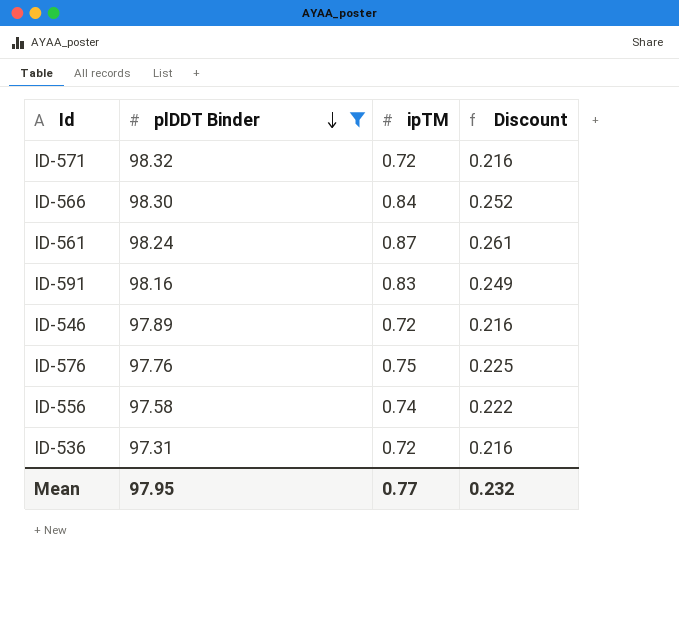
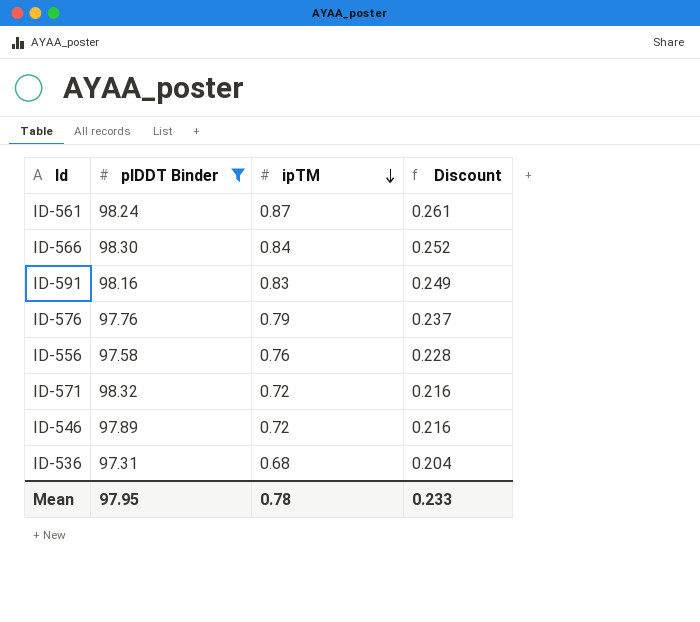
row order: plDDT Binder descending -> ipTM descending
ID-576 | ipTM: 0.75 -> 0.79
ID-576 | Discount: 0.225 -> 0.237
ID-556 | ipTM: 0.74 -> 0.76
ID-556 | Discount: 0.222 -> 0.228
ID-536 | ipTM: 0.72 -> 0.68
ID-536 | Discount: 0.216 -> 0.204
Mean | ipTM: 0.77 -> 0.78
Mean | Discount: 0.232 -> 0.233

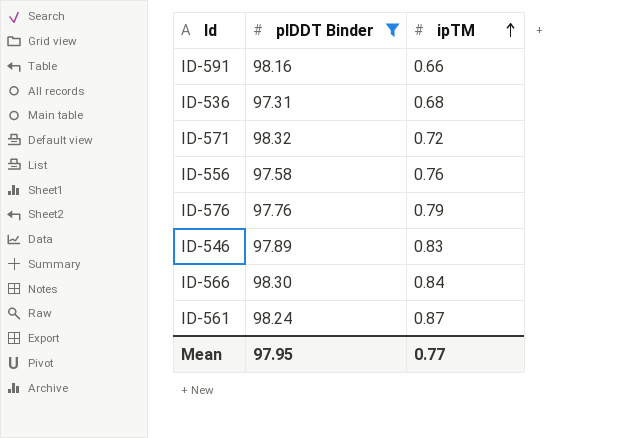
row order: ipTM descending -> ipTM ascending
column Discount | formula: [ipTM] * 0.3 -> none
ID-591 | ipTM: 0.83 -> 0.66
ID-546 | ipTM: 0.72 -> 0.83
Mean | ipTM: 0.78 -> 0.77

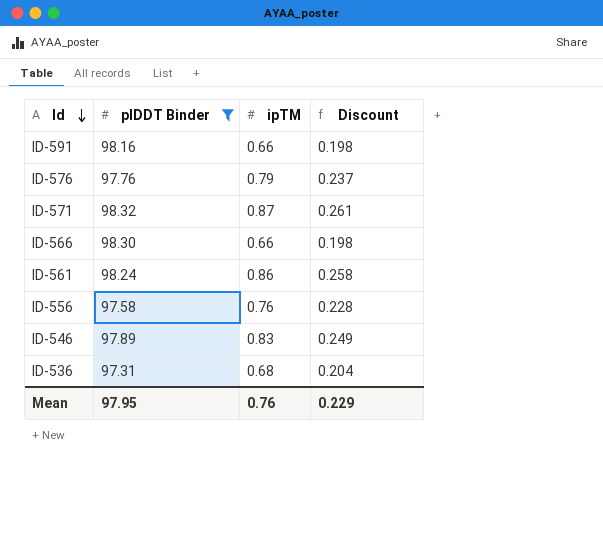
row order: ipTM ascending -> Id descending
column Discount | formula: none -> [ipTM] * 0.3
ID-571 | ipTM: 0.72 -> 0.87
ID-566 | ipTM: 0.84 -> 0.66
ID-561 | ipTM: 0.87 -> 0.86
Mean | ipTM: 0.77 -> 0.76

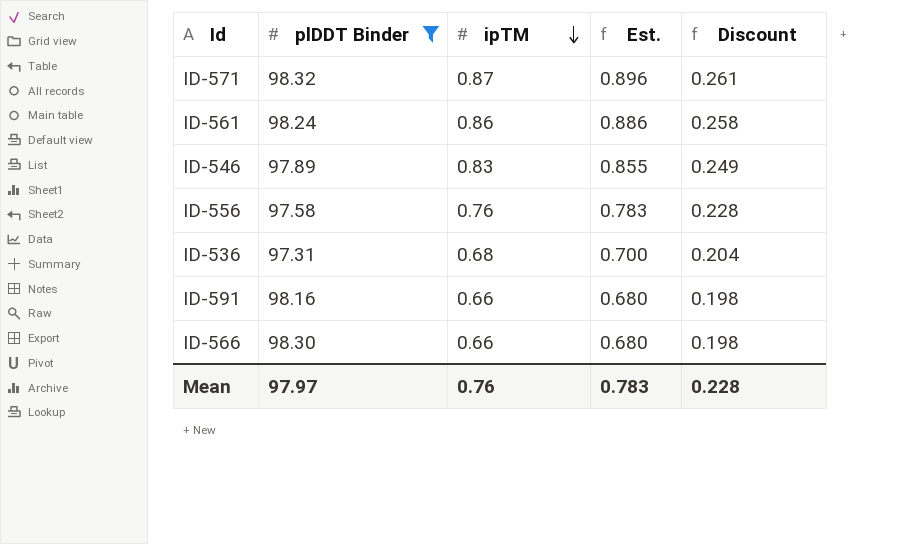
row order: Id descending -> ipTM descending
column Est. | formula: none -> [ipTM] * 1.03
row ID-576: 97.76 | 0.79 | 0.237 -> none
Mean | plDDT Binder: 97.95 -> 97.97
Mean | Discount: 0.229 -> 0.228

